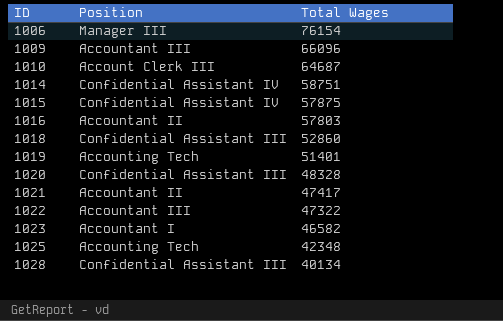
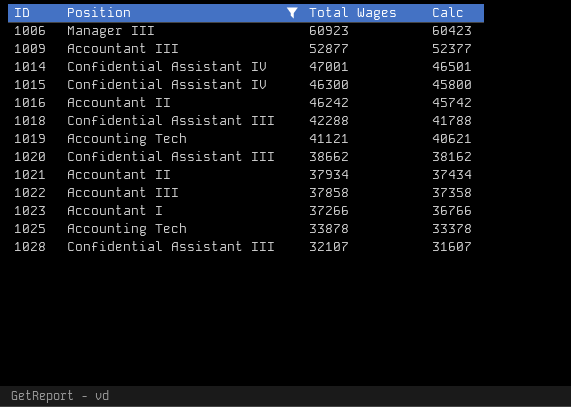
filter: none -> Position != Account Clerk III
column Calc | formula: none -> [Total Wages] - 500
1006 | Total Wages: 76154 -> 60923
1009 | Total Wages: 66096 -> 52877
1014 | Total Wages: 58751 -> 47001
1015 | Total Wages: 57875 -> 46300
1016 | Total Wages: 57803 -> 46242
1018 | Total Wages: 52860 -> 42288
1019 | Total Wages: 51401 -> 41121
1020 | Total Wages: 48328 -> 38662
1021 | Total Wages: 47417 -> 37934
1022 | Total Wages: 47322 -> 37858
1023 | Total Wages: 46582 -> 37266
1025 | Total Wages: 42348 -> 33878
1028 | Total Wages: 40134 -> 32107

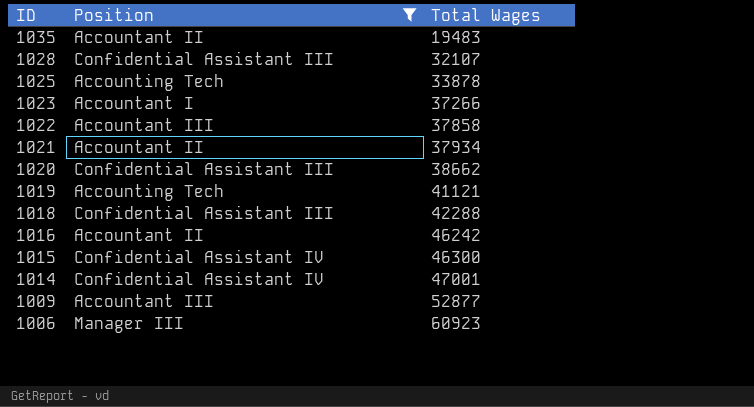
row order: ID ascending -> ID descending
column Calc | formula: [Total Wages] - 500 -> none
row 1035: none -> Accountant II | 19483

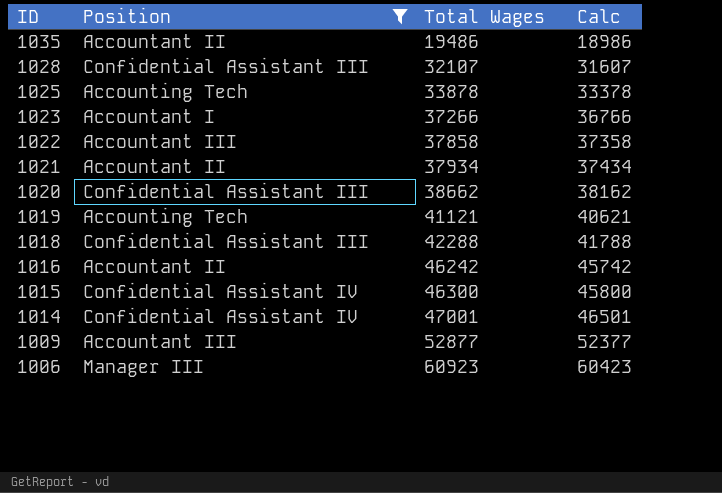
column Calc | formula: none -> [Total Wages] - 500
1035 | Total Wages: 19483 -> 19486

